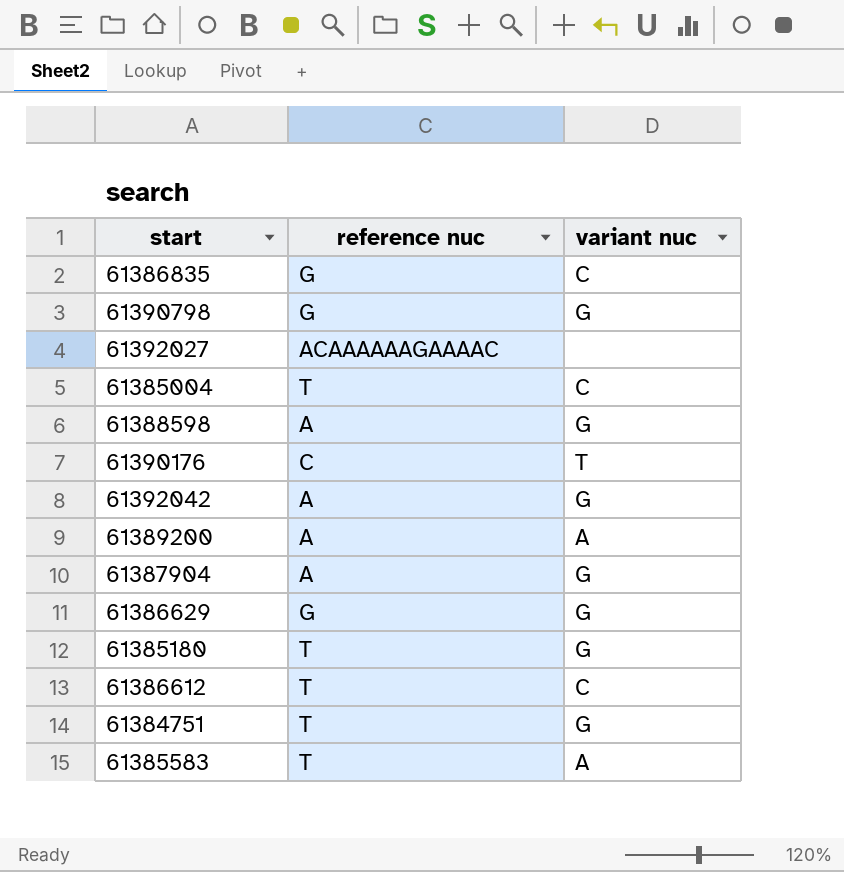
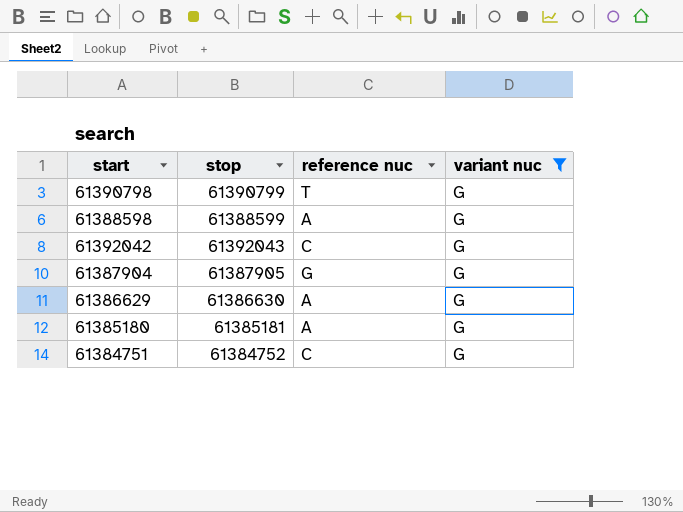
filter: none -> variant nuc = G
column stop | position: none -> 2
61390798 | reference nuc: G -> T
61392042 | reference nuc: A -> C
61387904 | reference nuc: A -> G
61386629 | reference nuc: G -> A
61385180 | reference nuc: T -> A
61384751 | reference nuc: T -> C

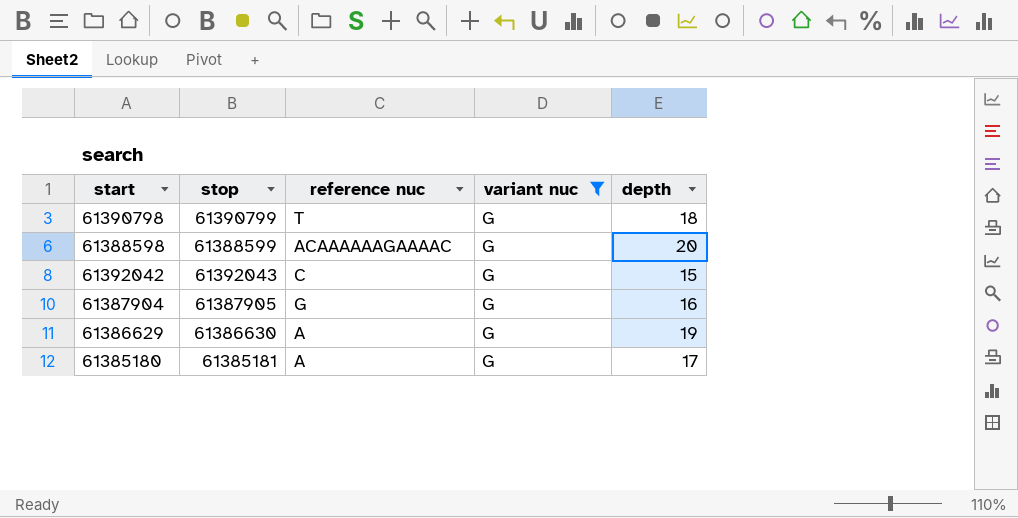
column depth | position: none -> 5
row 61384751: 61384752 | C | G -> none
61388598 | reference nuc: A -> ACAAAAAAGAAAAC

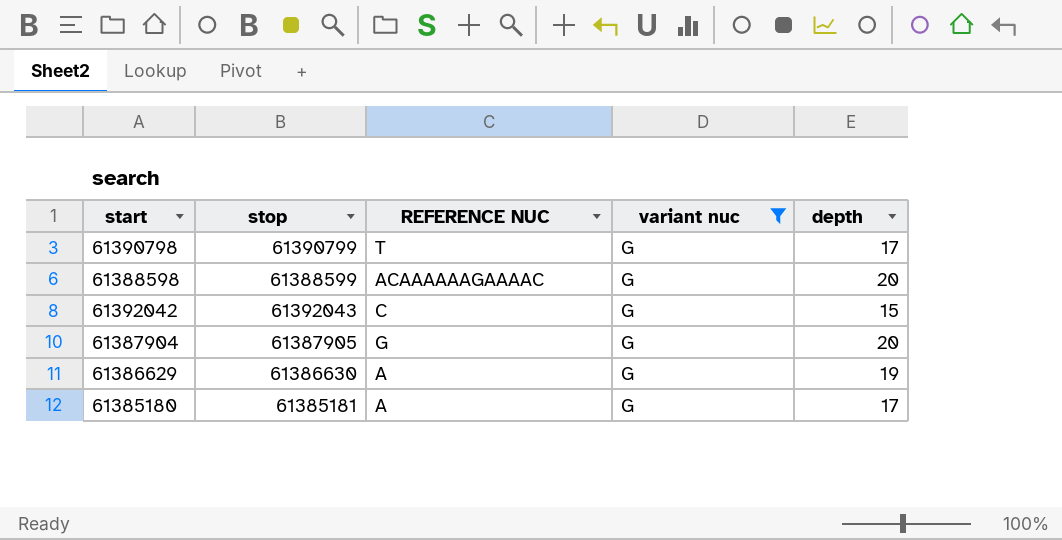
column name: reference nuc -> REFERENCE NUC
61390798 | depth: 18 -> 17
61387904 | depth: 16 -> 20

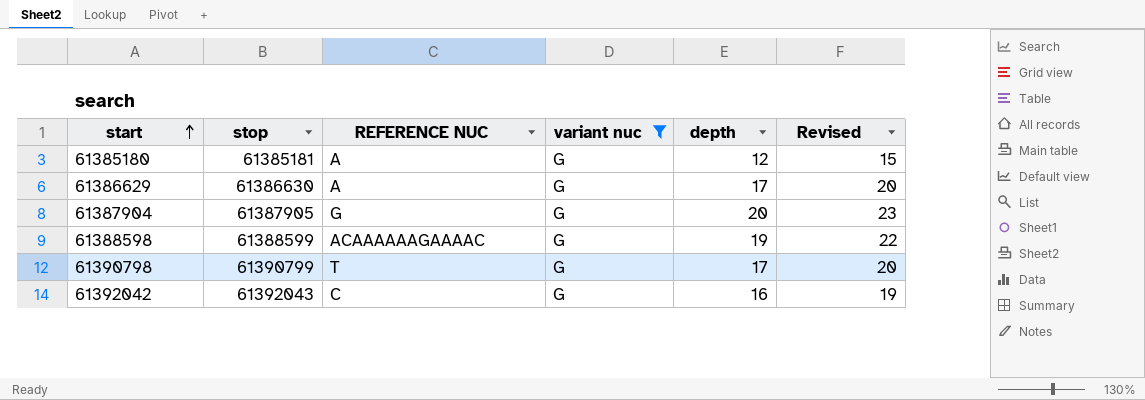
row order: none -> start ascending
column Revised | formula: none -> [depth] + 3
61385180 | depth: 17 -> 12
61386629 | depth: 19 -> 17
61388598 | depth: 20 -> 19
61392042 | depth: 15 -> 16

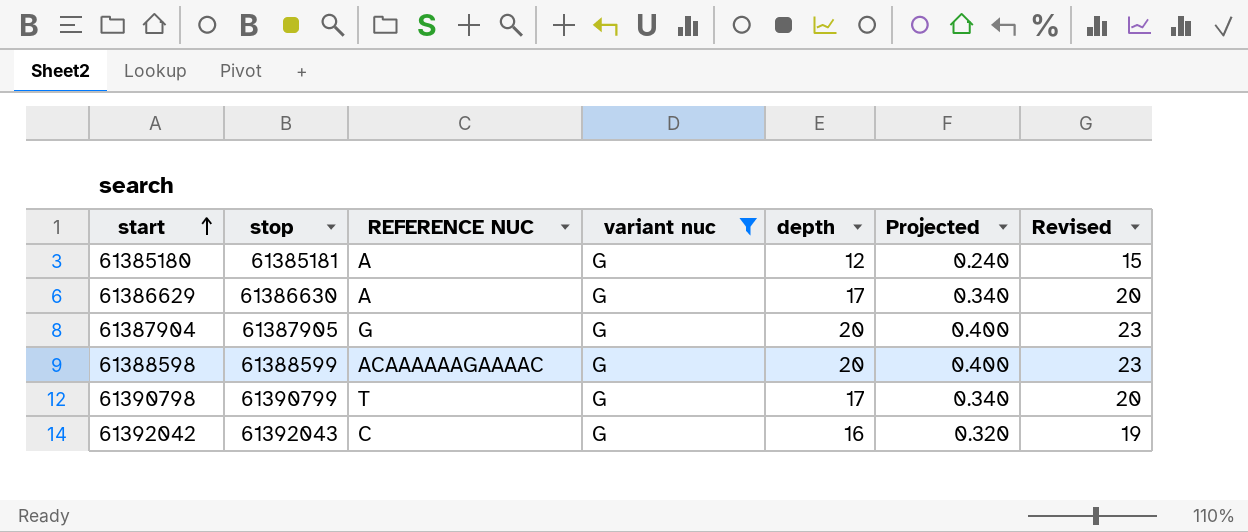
column Projected | formula: none -> [depth] * 0.02
61388598 | depth: 19 -> 20
61388598 | Revised: 22 -> 23

